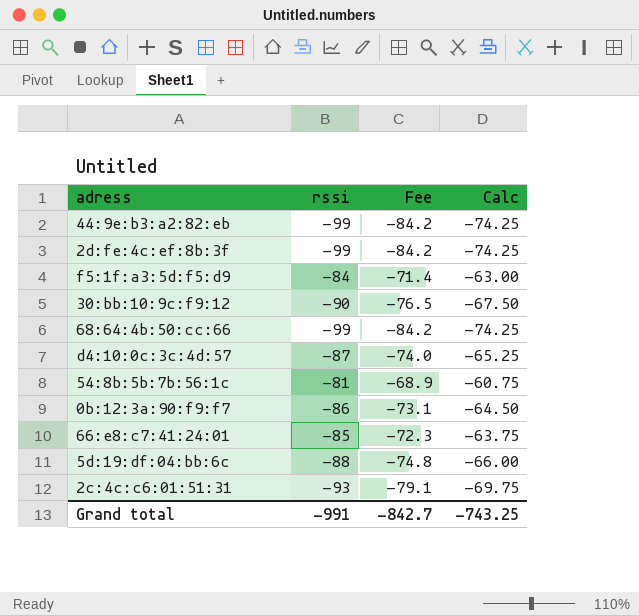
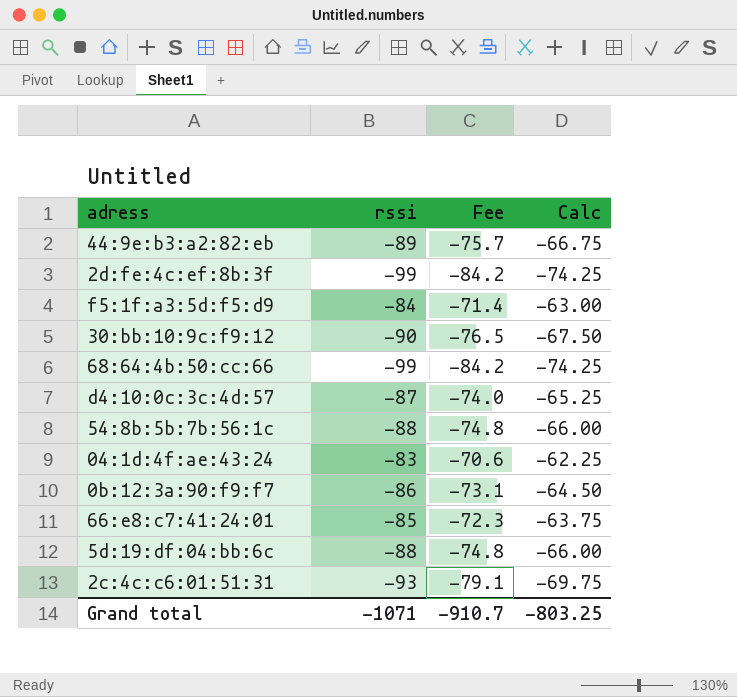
44:9e:b3:a2:82:eb | rssi: -99 -> -89
44:9e:b3:a2:82:eb | Fee: -84.2 -> -75.7
44:9e:b3:a2:82:eb | Calc: -74.25 -> -66.75
54:8b:5b:7b:56:1c | rssi: -81 -> -88
54:8b:5b:7b:56:1c | Fee: -68.9 -> -74.8
54:8b:5b:7b:56:1c | Calc: -60.75 -> -66.00
row 04:1d:4f:ae:43:24: none -> -83 | -70.6 | -62.25
Grand total | rssi: -991 -> -1071
Grand total | Fee: -842.7 -> -910.7
Grand total | Calc: -743.25 -> -803.25

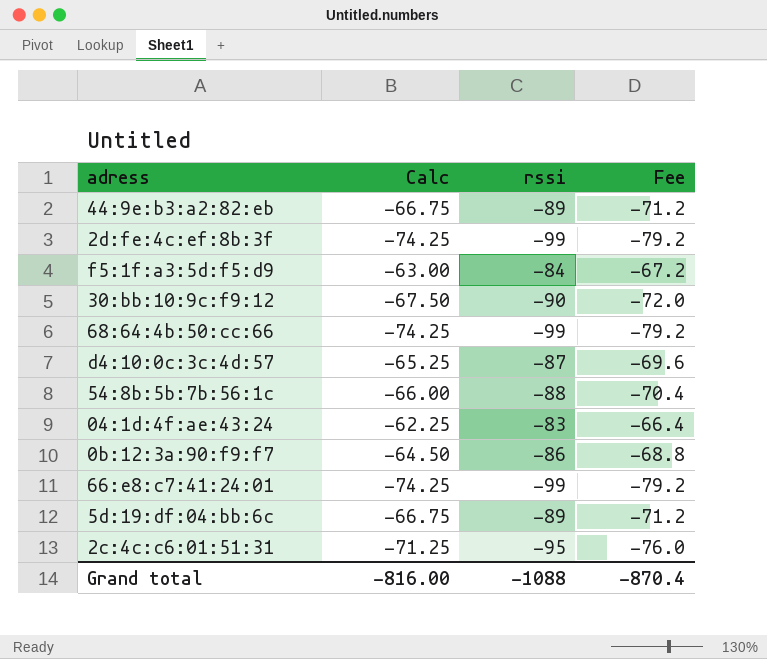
column Calc | position: 4 -> 2
column Fee | formula: [rssi] * 0.85 -> [rssi] * 0.8
66:e8:c7:41:24:01 | Calc: -63.75 -> -74.25
66:e8:c7:41:24:01 | rssi: -85 -> -99
5d:19:df:04:bb:6c | Calc: -66.00 -> -66.75
5d:19:df:04:bb:6c | rssi: -88 -> -89
2c:4c:c6:01:51:31 | Calc: -69.75 -> -71.25
2c:4c:c6:01:51:31 | rssi: -93 -> -95
Grand total | Calc: -803.25 -> -816.00
Grand total | rssi: -1071 -> -1088
Grand total | Fee: -910.7 -> -870.4

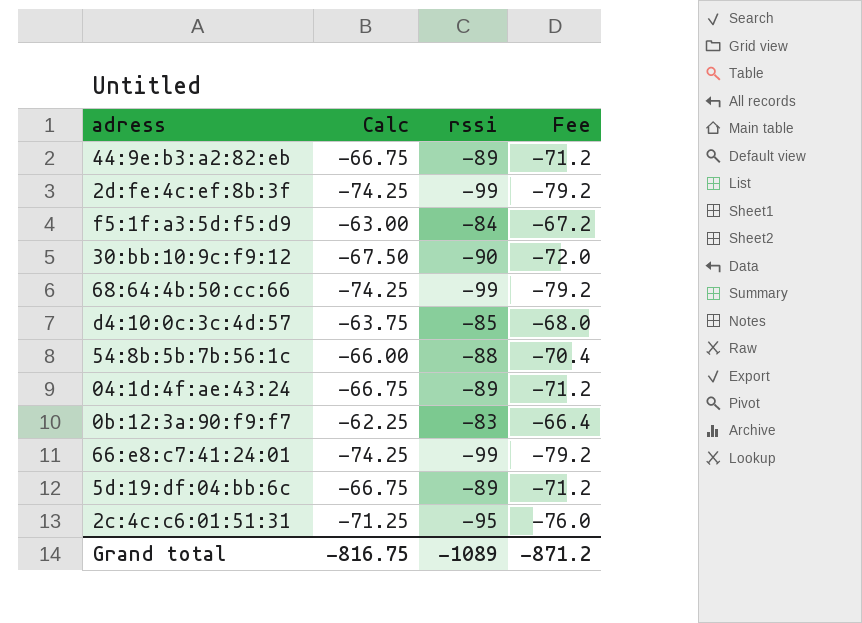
d4:10:0c:3c:4d:57 | Calc: -65.25 -> -63.75
d4:10:0c:3c:4d:57 | rssi: -87 -> -85
d4:10:0c:3c:4d:57 | Fee: -69.6 -> -68.0
04:1d:4f:ae:43:24 | Calc: -62.25 -> -66.75
04:1d:4f:ae:43:24 | rssi: -83 -> -89
04:1d:4f:ae:43:24 | Fee: -66.4 -> -71.2
0b:12:3a:90:f9:f7 | Calc: -64.50 -> -62.25
0b:12:3a:90:f9:f7 | rssi: -86 -> -83
0b:12:3a:90:f9:f7 | Fee: -68.8 -> -66.4
Grand total | Calc: -816.00 -> -816.75
Grand total | rssi: -1088 -> -1089
Grand total | Fee: -870.4 -> -871.2

